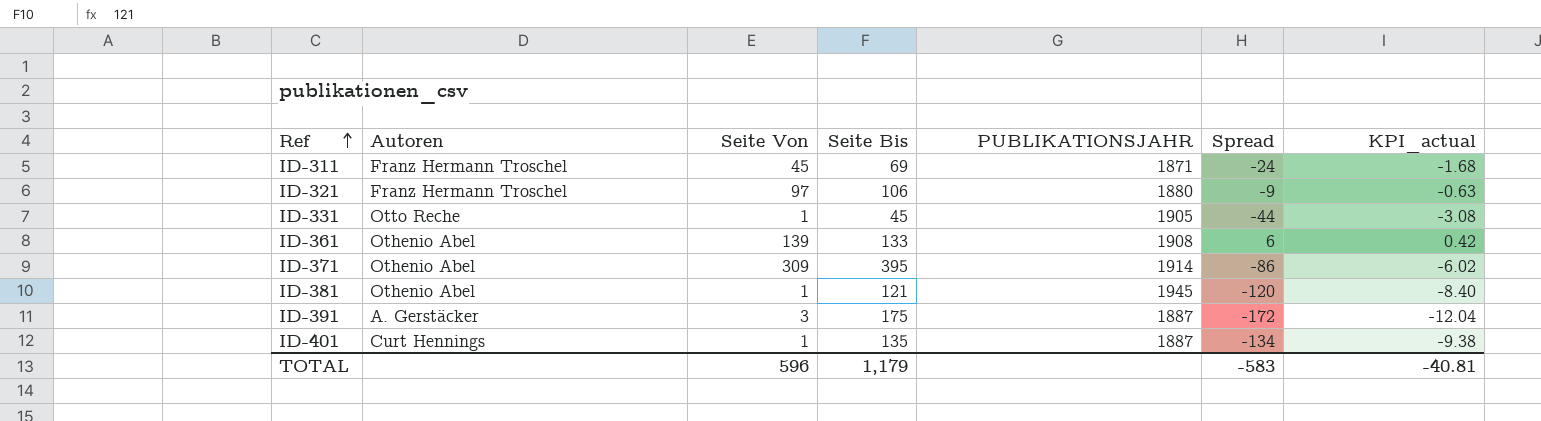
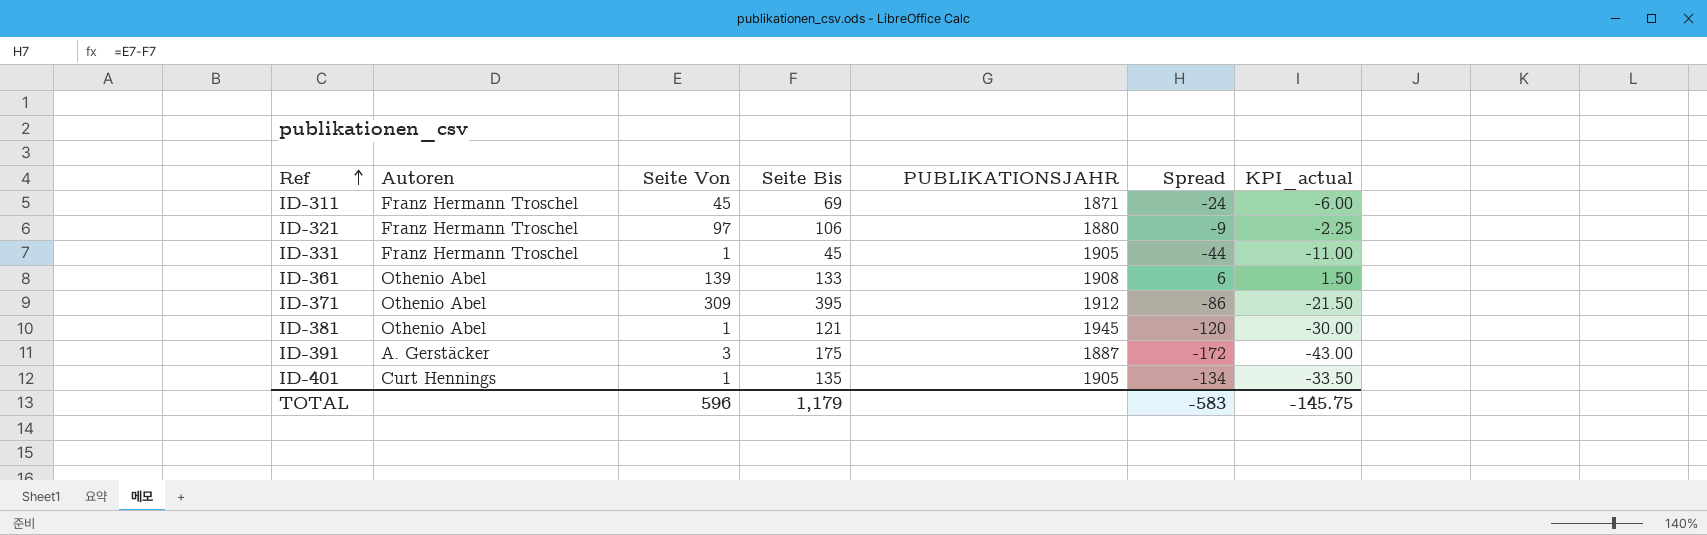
column KPI_actual | formula: [Spread] * 0.07 -> [Spread] * 0.25
ID-331 | Autoren: Otto Reche -> Franz Hermann Troschel
ID-371 | PUBLIKATIONSJAHR: 1914 -> 1912
ID-401 | PUBLIKATIONSJAHR: 1887 -> 1905
TOTAL | KPI_actual: -40.81 -> -145.75

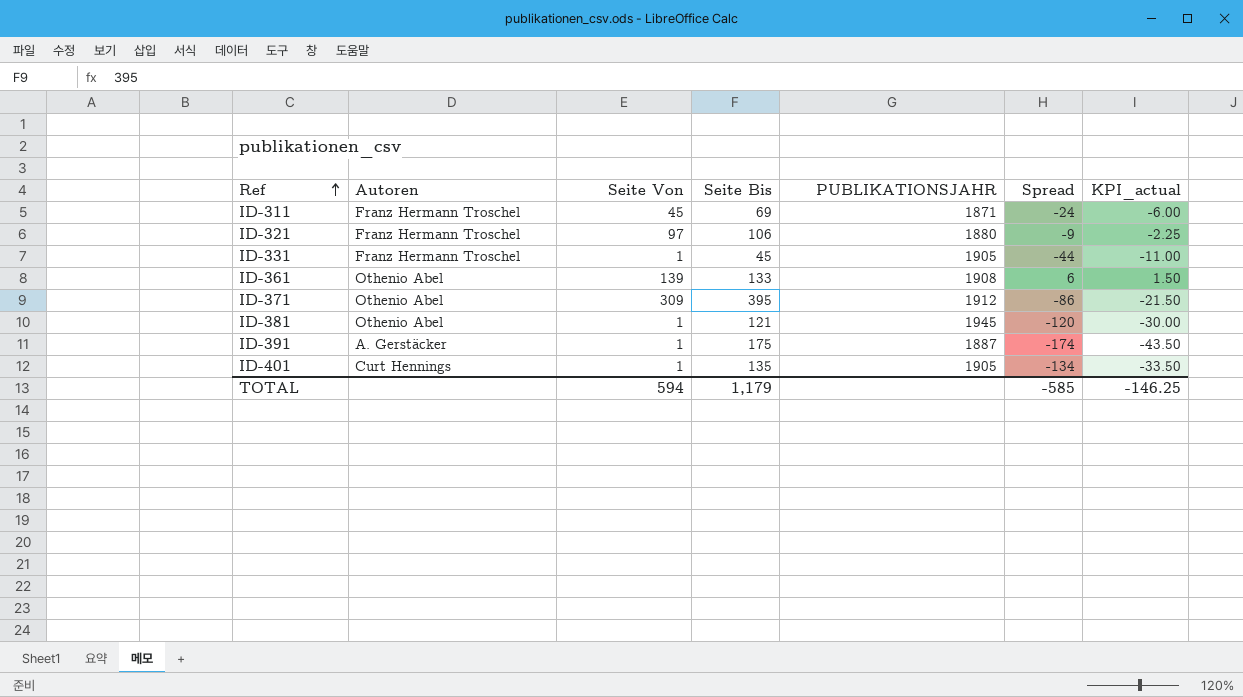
ID-391 | Seite Von: 3 -> 1
ID-391 | Spread: -172 -> -174
ID-391 | KPI_actual: -43.00 -> -43.50
TOTAL | Seite Von: 596 -> 594
TOTAL | Spread: -583 -> -585
TOTAL | KPI_actual: -145.75 -> -146.25

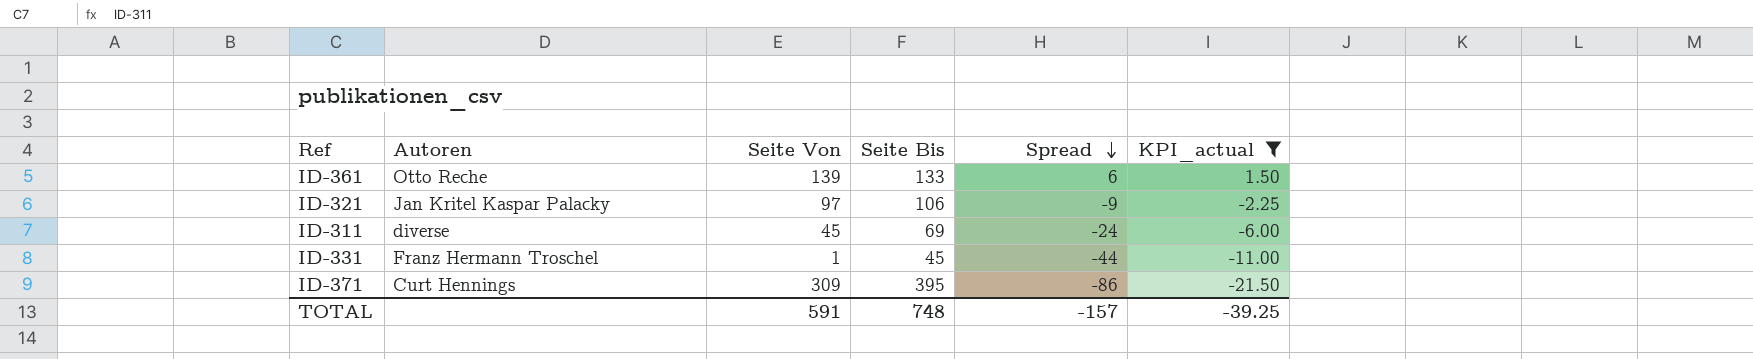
filter: none -> KPI_actual >= -21.50
row order: Ref ascending -> Spread descending
column PUBLIKATIONSJAHR | position: 5 -> none
ID-361 | Autoren: Othenio Abel -> Otto Reche
ID-321 | Autoren: Franz Hermann Troschel -> Jan Kritel Kaspar Palacky
ID-311 | Autoren: Franz Hermann Troschel -> diverse
ID-371 | Autoren: Othenio Abel -> Curt Hennings
TOTAL | Seite Von: 594 -> 591
TOTAL | Seite Bis: 1,179 -> 748
TOTAL | Spread: -585 -> -157
TOTAL | KPI_actual: -146.25 -> -39.25

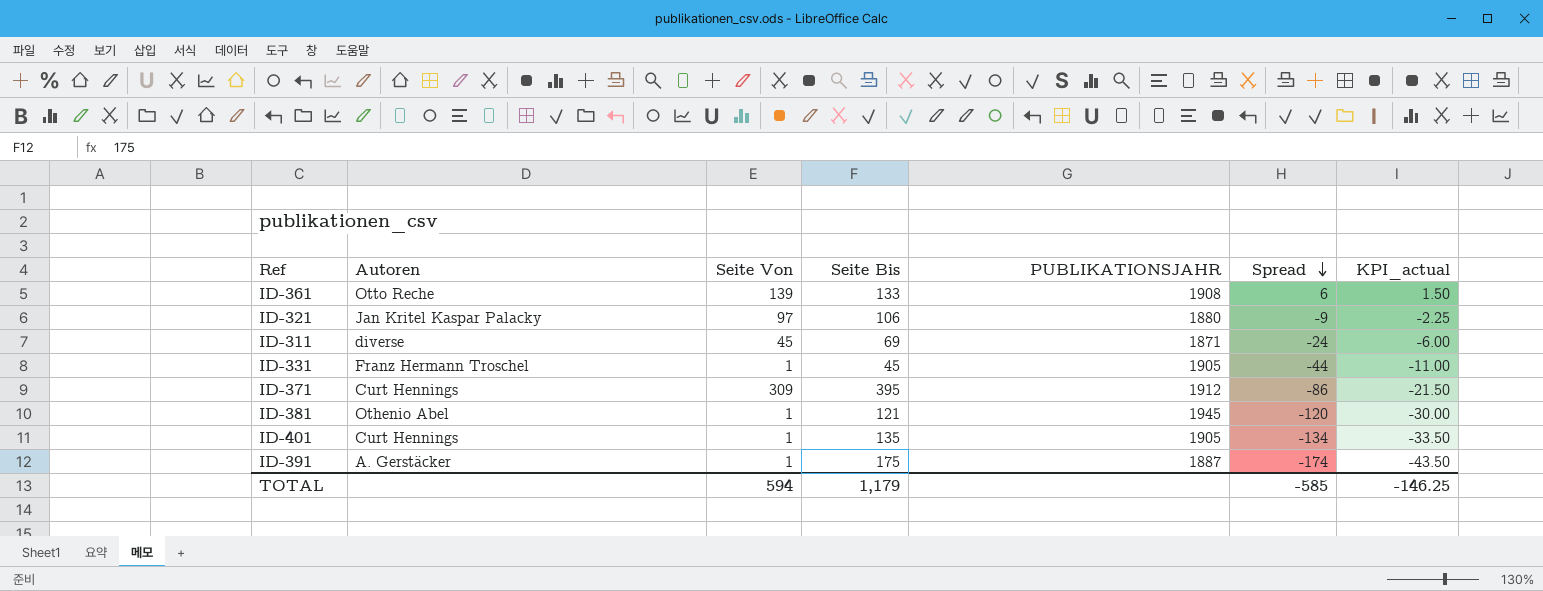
filter: KPI_actual >= -21.50 -> none
column PUBLIKATIONSJAHR | position: none -> 5
TOTAL | Seite Von: 591 -> 594
TOTAL | Seite Bis: 748 -> 1,179
TOTAL | Spread: -157 -> -585
TOTAL | KPI_actual: -39.25 -> -146.25

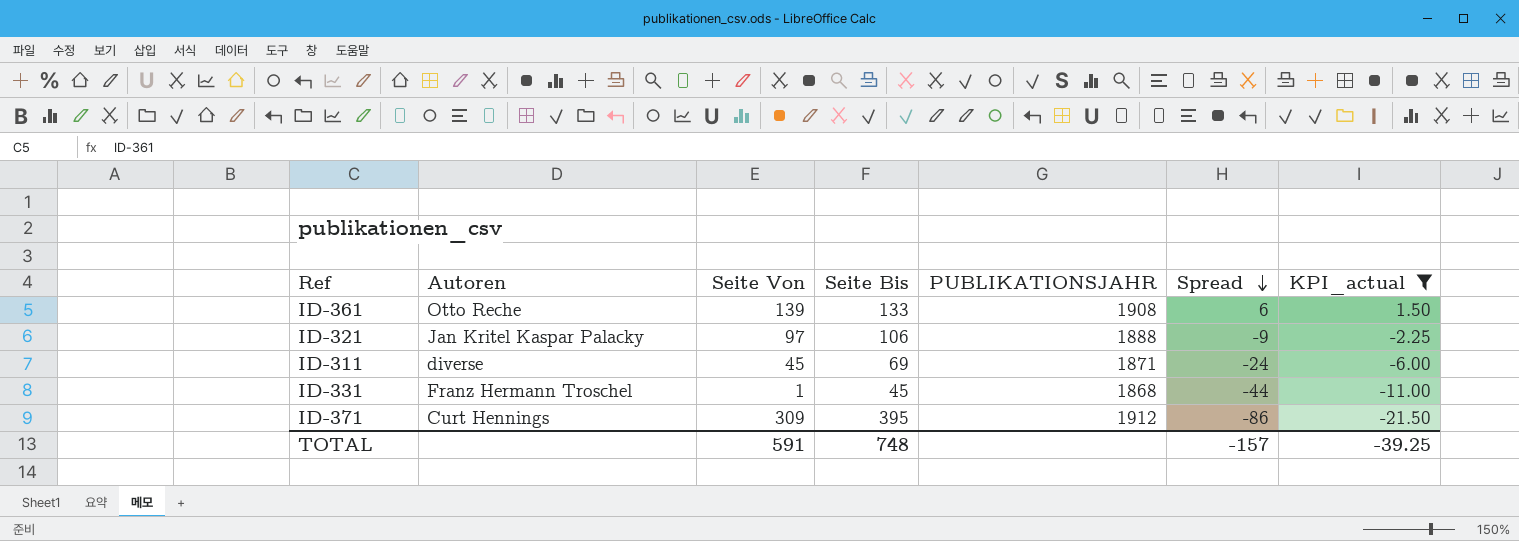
filter: none -> KPI_actual >= -21.50
ID-321 | PUBLIKATIONSJAHR: 1880 -> 1888
ID-331 | PUBLIKATIONSJAHR: 1905 -> 1868
TOTAL | Seite Von: 594 -> 591
TOTAL | Seite Bis: 1,179 -> 748
TOTAL | Spread: -585 -> -157
TOTAL | KPI_actual: -146.25 -> -39.25

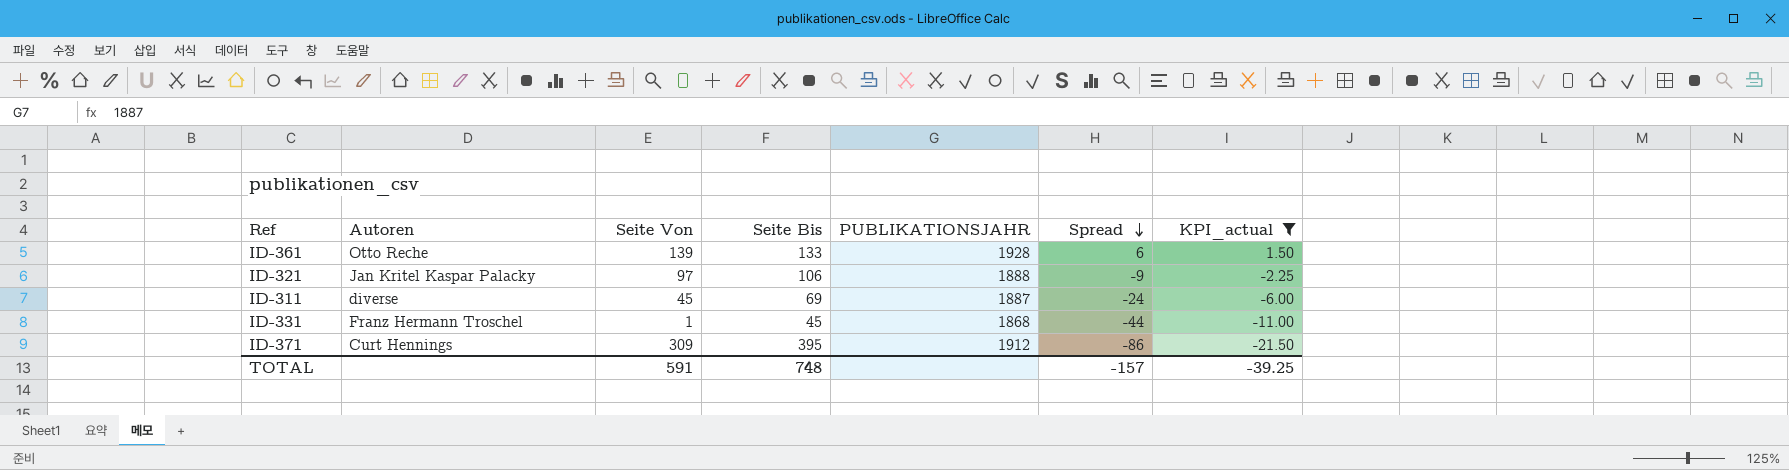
ID-361 | PUBLIKATIONSJAHR: 1908 -> 1928
ID-311 | PUBLIKATIONSJAHR: 1871 -> 1887

